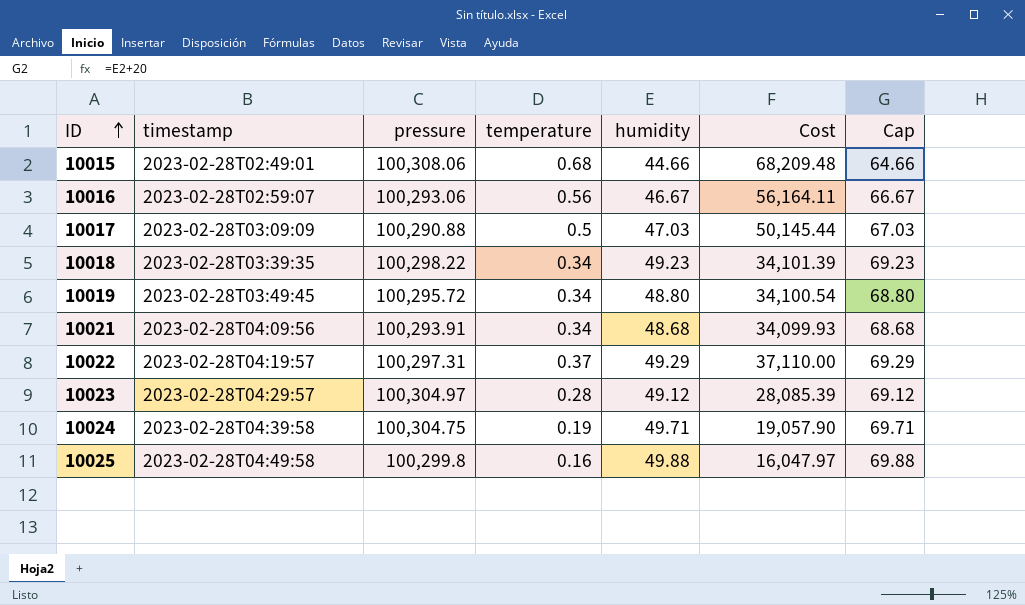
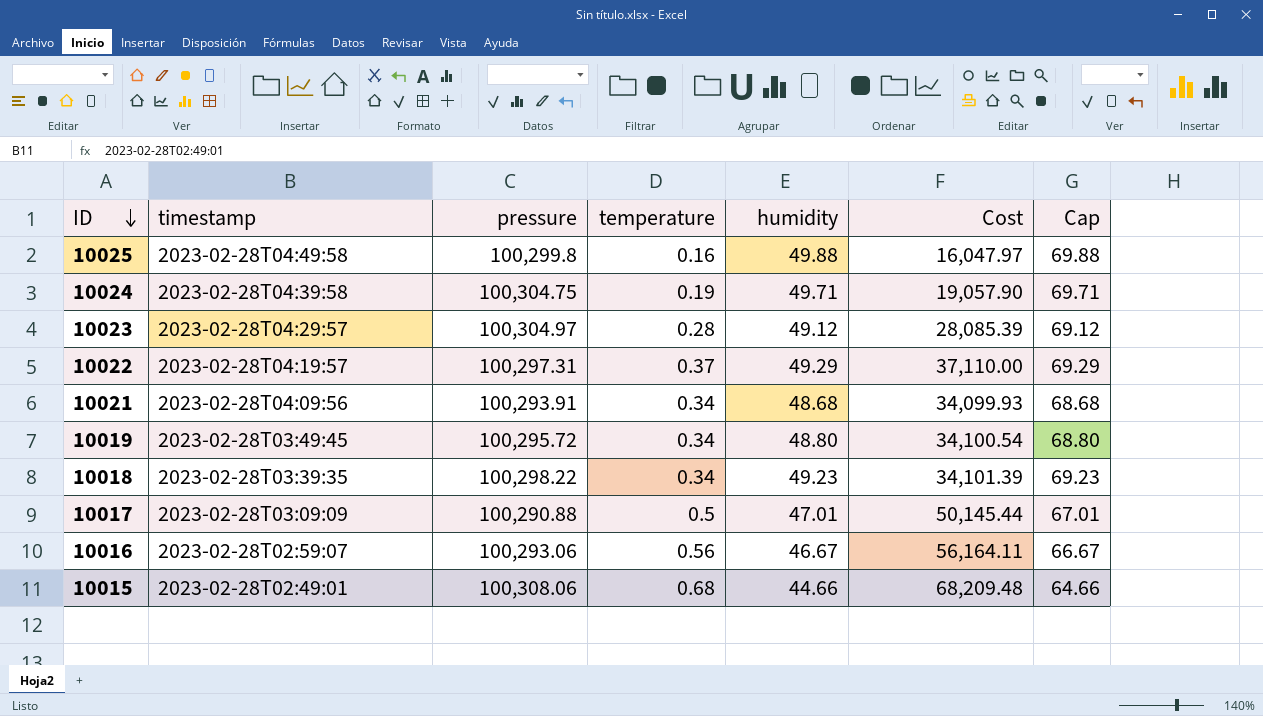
row order: ID ascending -> ID descending
10017 | humidity: 47.03 -> 47.01
10017 | Cap: 67.03 -> 67.01

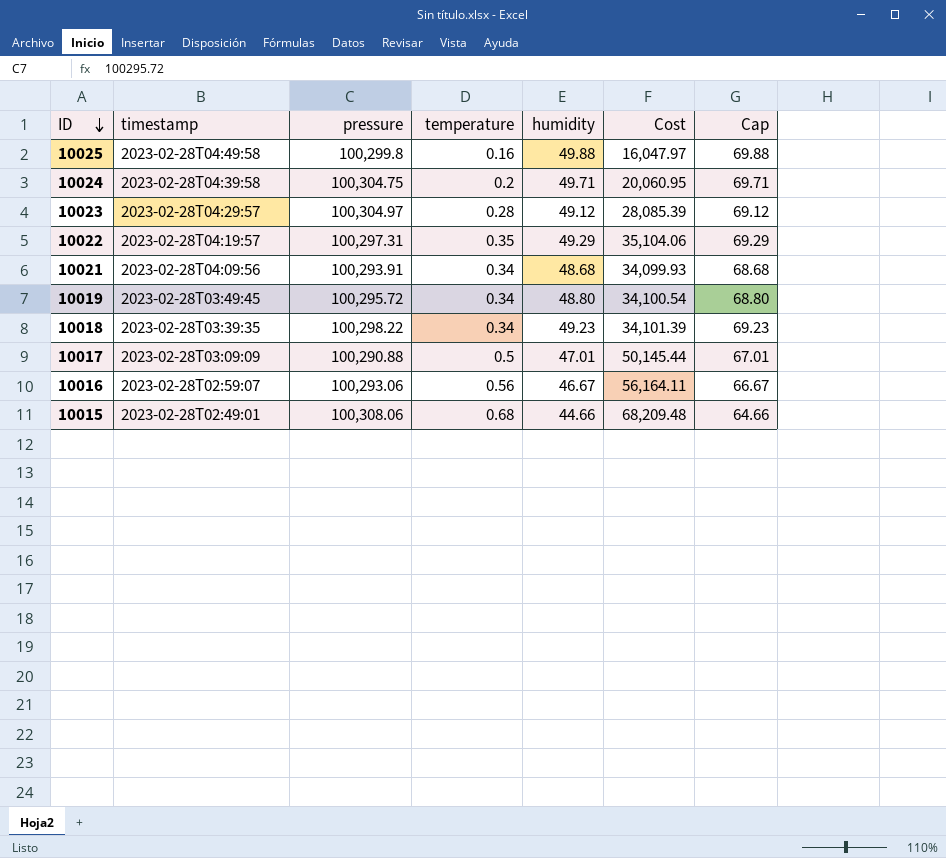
10024 | temperature: 0.19 -> 0.2
10024 | Cost: 19,057.90 -> 20,060.95
10022 | temperature: 0.37 -> 0.35
10022 | Cost: 37,110.00 -> 35,104.06

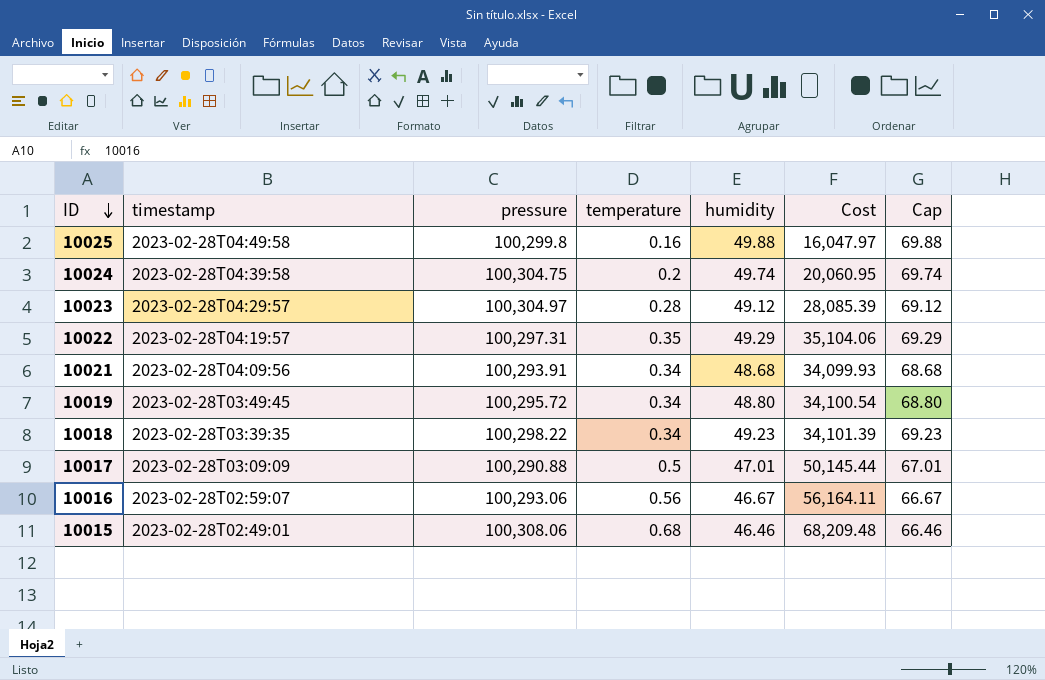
10024 | humidity: 49.71 -> 49.74
10024 | Cap: 69.71 -> 69.74
10015 | humidity: 44.66 -> 46.46
10015 | Cap: 64.66 -> 66.46

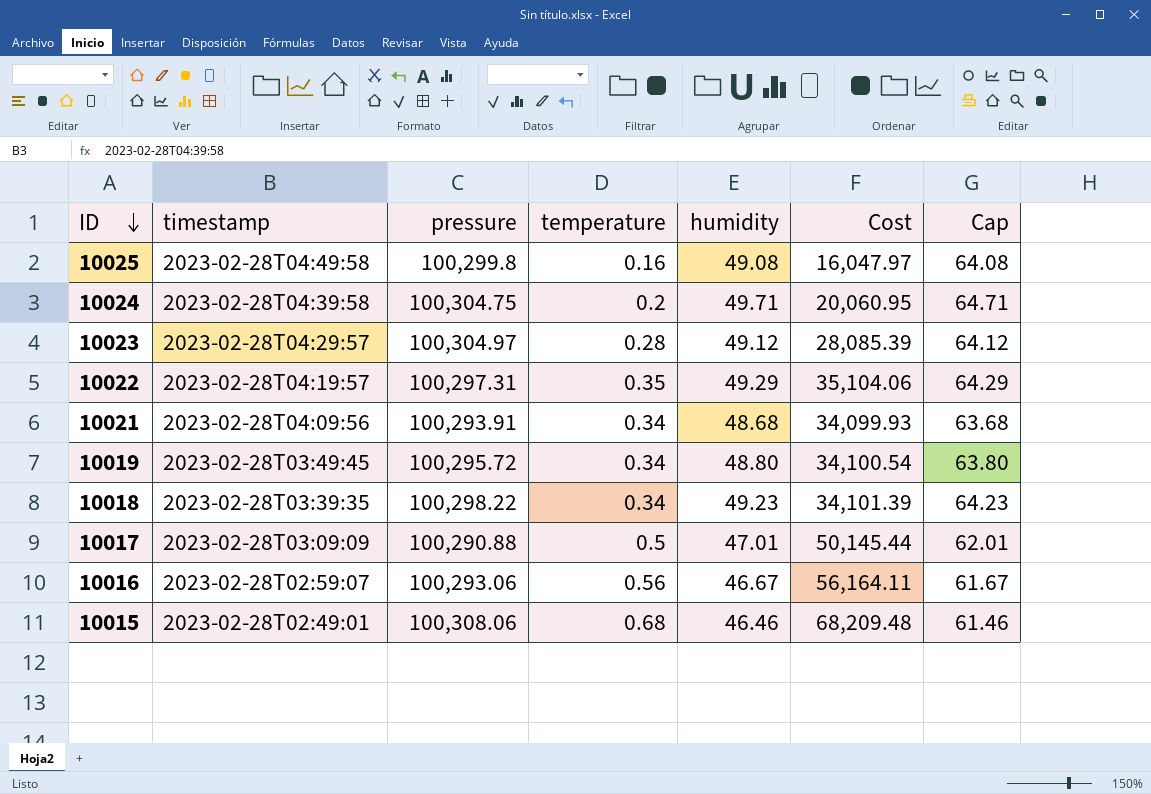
column Cap | formula: [humidity] + 20 -> [humidity] + 15
10025 | humidity: 49.88 -> 49.08
10024 | humidity: 49.74 -> 49.71

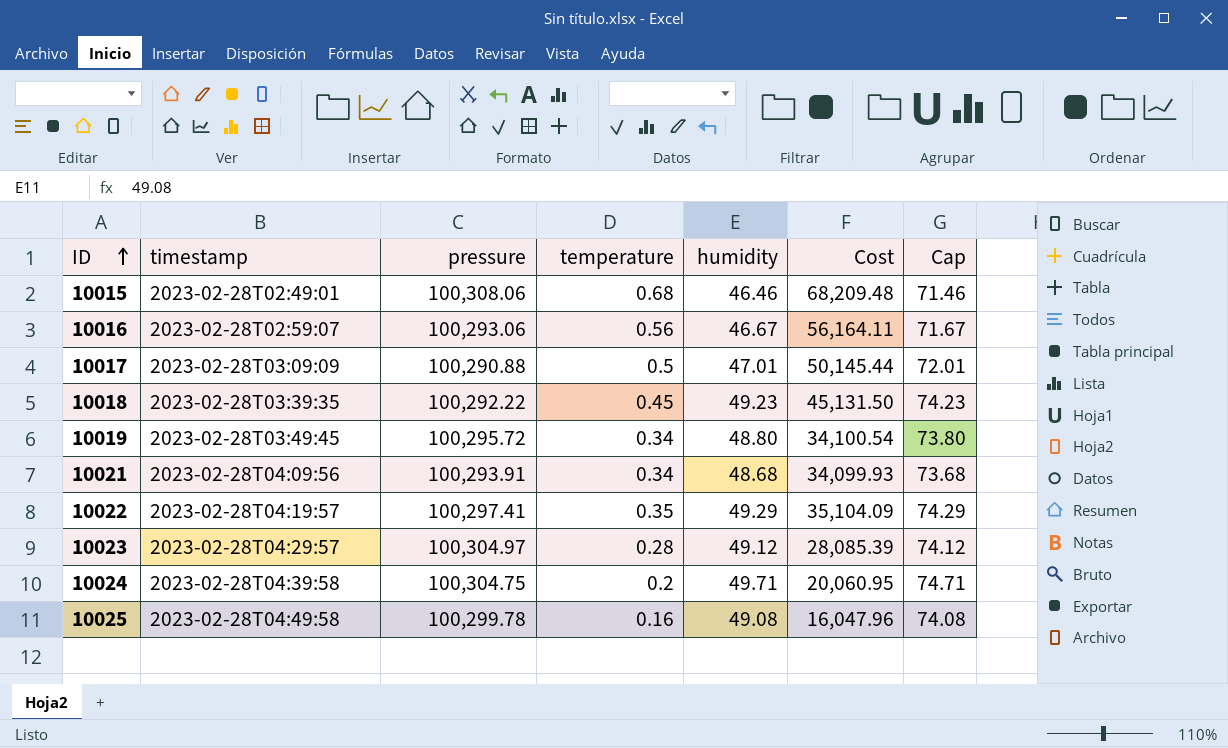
row order: ID descending -> ID ascending
column Cap | formula: [humidity] + 15 -> [humidity] + 25
10018 | pressure: 100,298.22 -> 100,292.22
10018 | temperature: 0.34 -> 0.45
10018 | Cost: 34,101.39 -> 45,131.50
10022 | pressure: 100,297.31 -> 100,297.41
10022 | Cost: 35,104.06 -> 35,104.09
10025 | pressure: 100,299.8 -> 100,299.78
10025 | Cost: 16,047.97 -> 16,047.96

